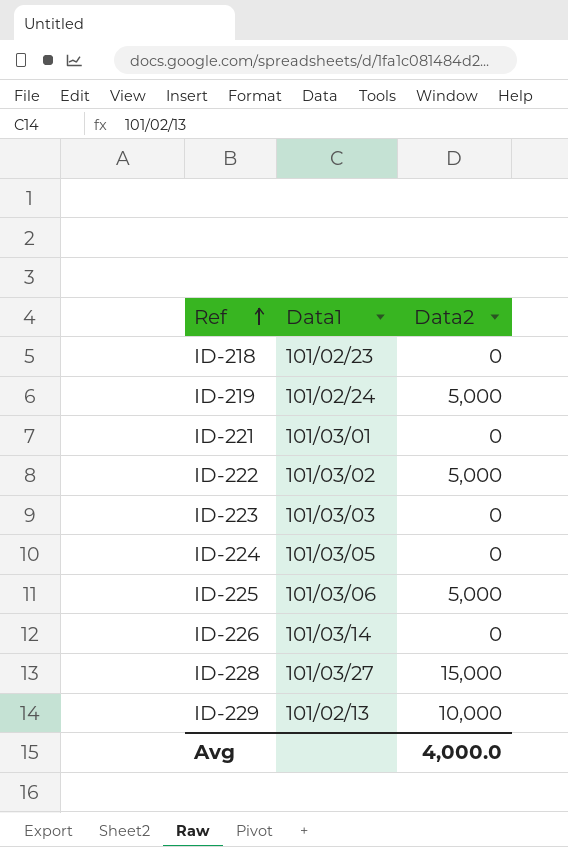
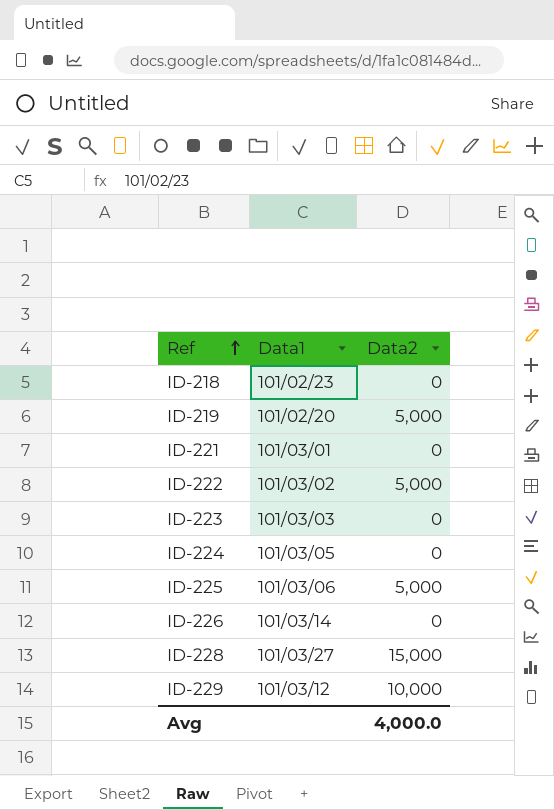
ID-219 | Data1: 101/02/24 -> 101/02/20
ID-229 | Data1: 101/02/13 -> 101/03/12

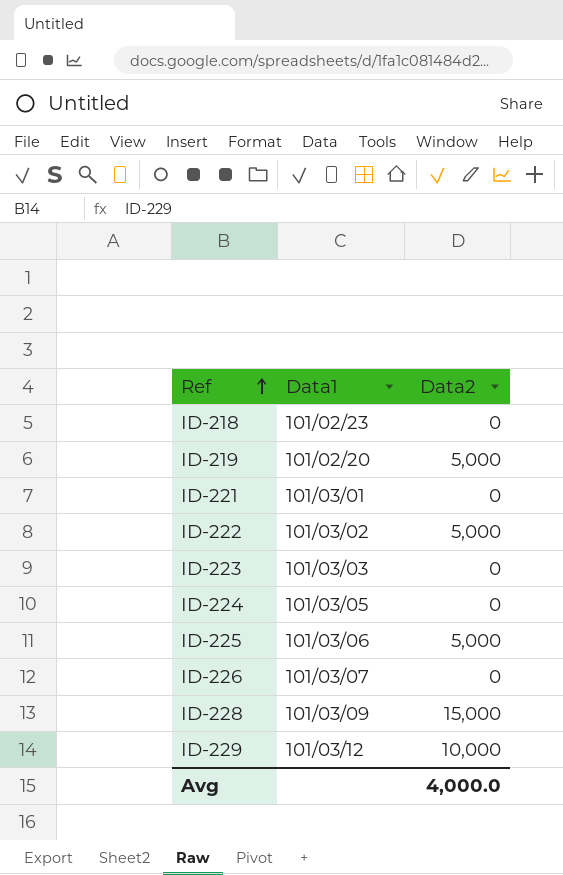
ID-226 | Data1: 101/03/14 -> 101/03/07
ID-228 | Data1: 101/03/27 -> 101/03/09

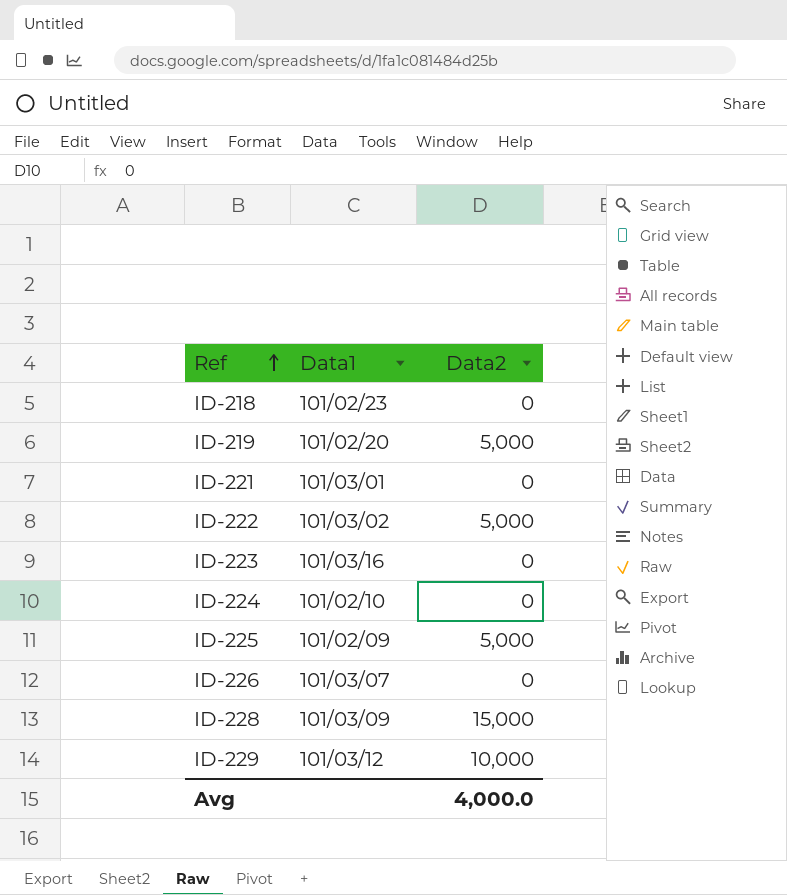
ID-223 | Data1: 101/03/03 -> 101/03/16
ID-224 | Data1: 101/03/05 -> 101/02/10
ID-225 | Data1: 101/03/06 -> 101/02/09

